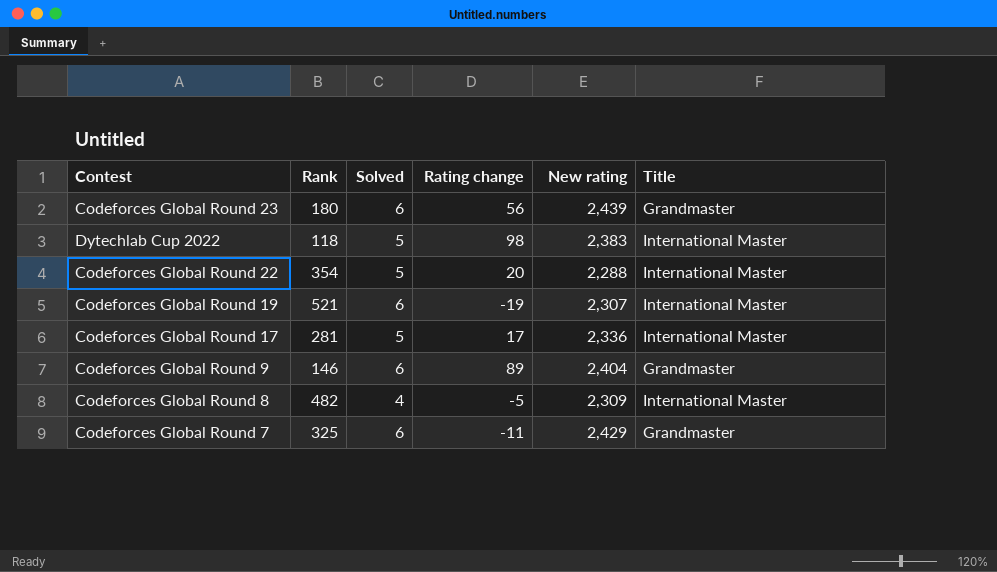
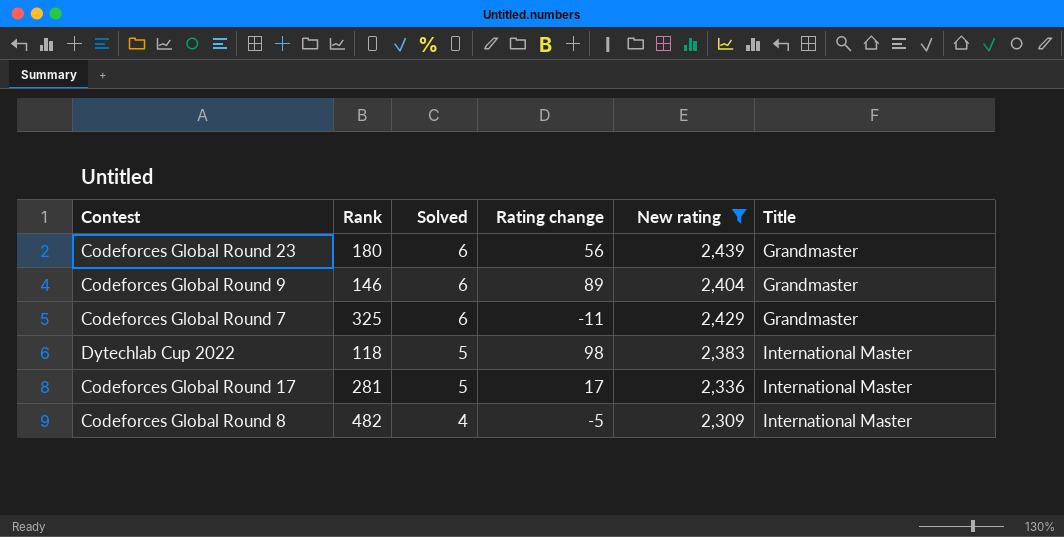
filter: none -> New rating >= 2,309
row order: none -> Solved descending

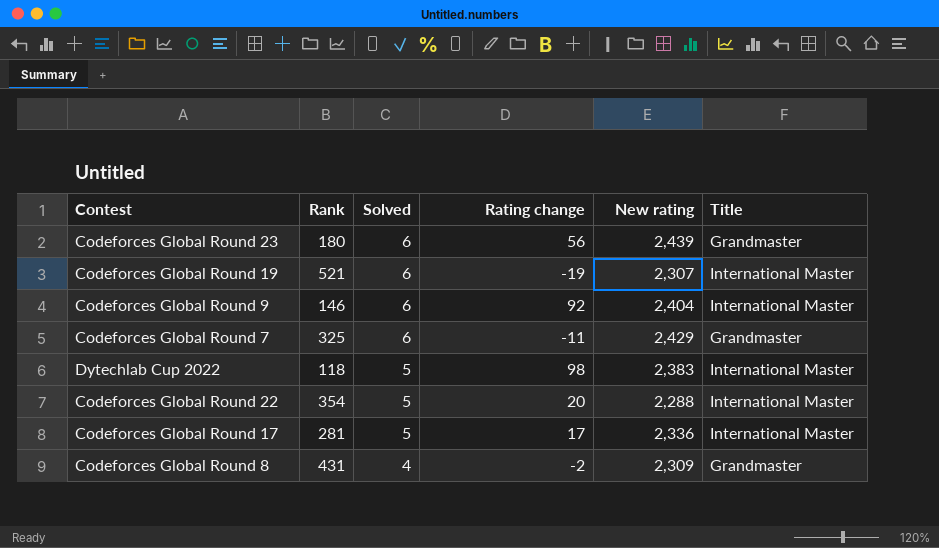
filter: New rating >= 2,309 -> none
Codeforces Global Round 9 | Rating change: 89 -> 92
Codeforces Global Round 9 | Title: Grandmaster -> International Master
Codeforces Global Round 8 | Rank: 482 -> 431
Codeforces Global Round 8 | Rating change: -5 -> -2
Codeforces Global Round 8 | Title: International Master -> Grandmaster

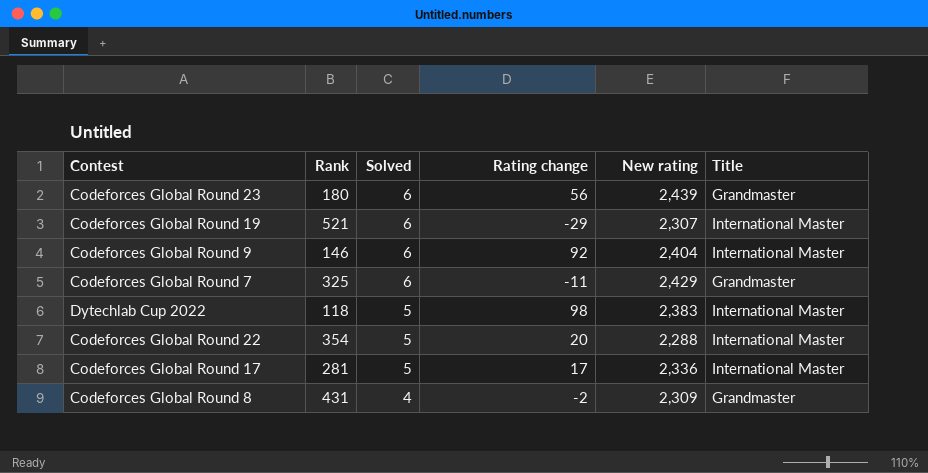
Codeforces Global Round 19 | Rating change: -19 -> -29

